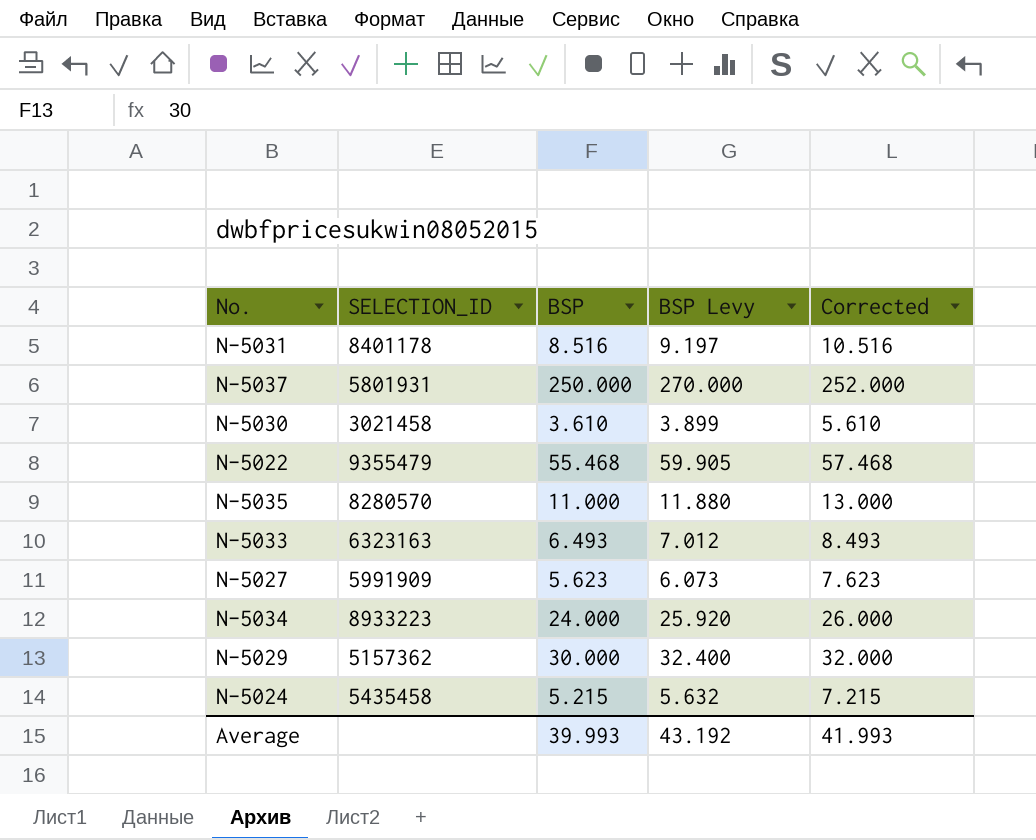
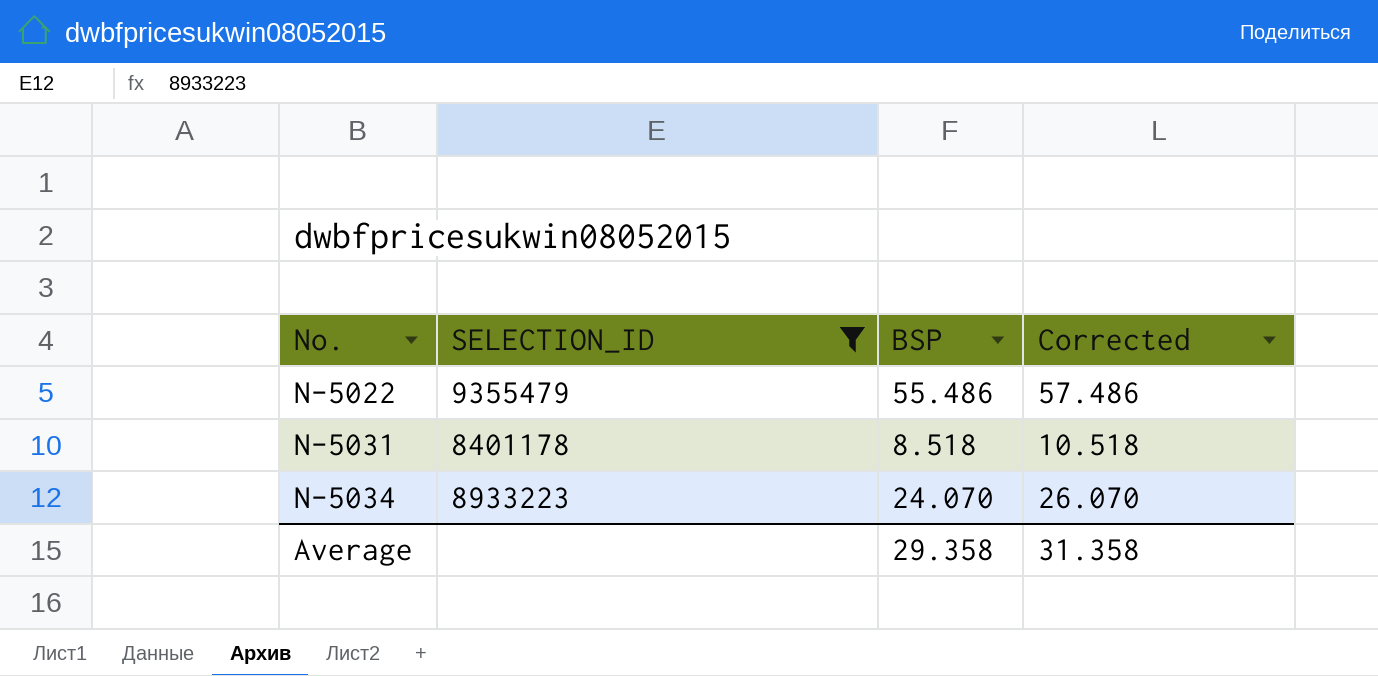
filter: none -> SELECTION_ID >= 8401178
row order: none -> No. ascending
column BSP Levy | formula: [BSP] * 1.08 -> none
N-5022 | BSP: 55.468 -> 55.486
N-5022 | Corrected: 57.468 -> 57.486
N-5031 | BSP: 8.516 -> 8.518
N-5031 | Corrected: 10.516 -> 10.518
N-5034 | BSP: 24.000 -> 24.070
N-5034 | Corrected: 26.000 -> 26.070
Average | BSP: 39.993 -> 29.358
Average | Corrected: 41.993 -> 31.358

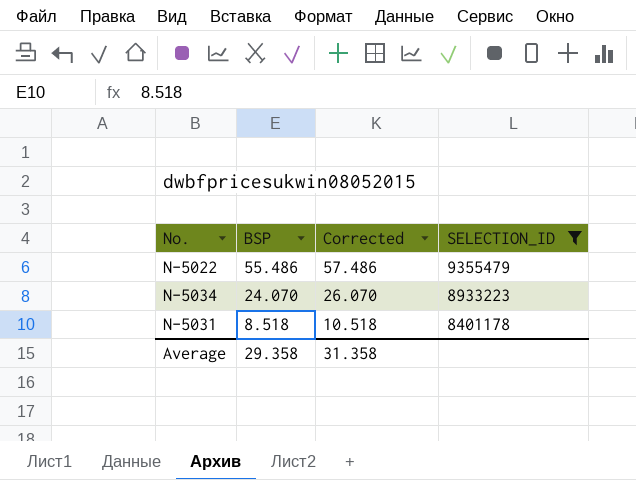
row order: No. ascending -> BSP descending
column SELECTION_ID | position: 2 -> 4

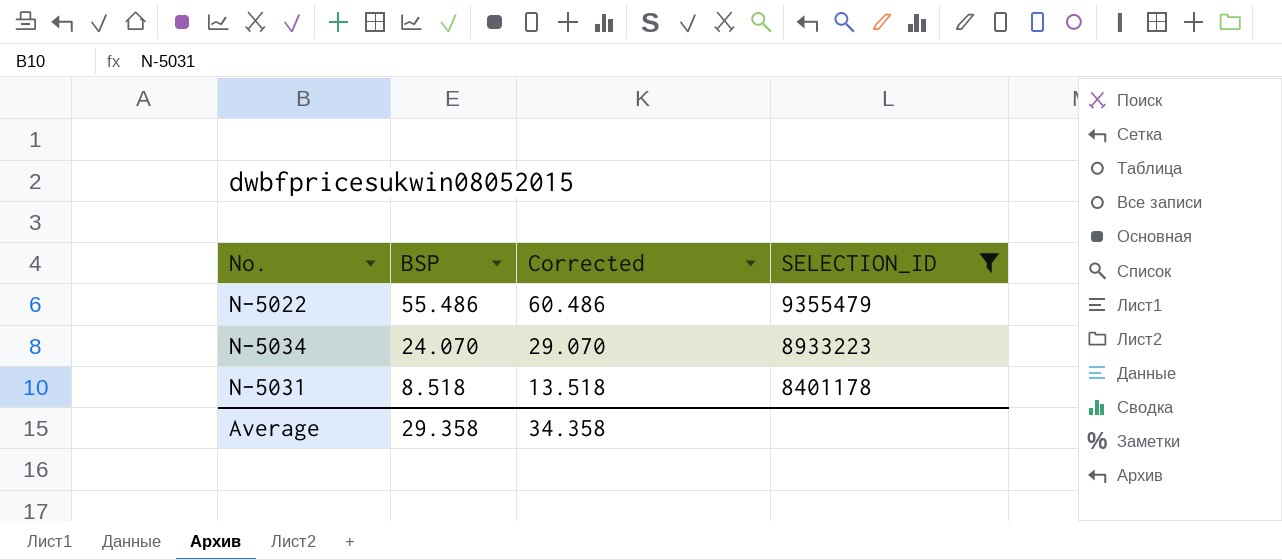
column Corrected | formula: [BSP] + 2 -> [BSP] + 5
Average | Corrected: 31.358 -> 34.358

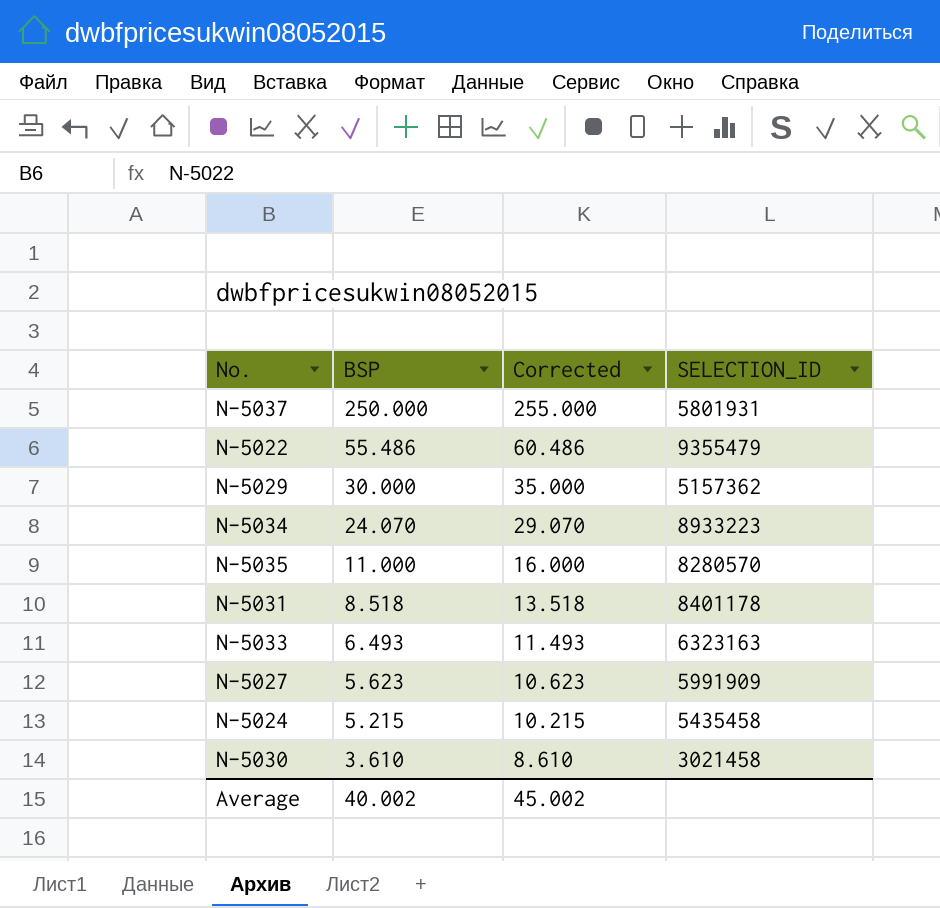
filter: SELECTION_ID >= 8401178 -> none
Average | BSP: 29.358 -> 40.002
Average | Corrected: 34.358 -> 45.002

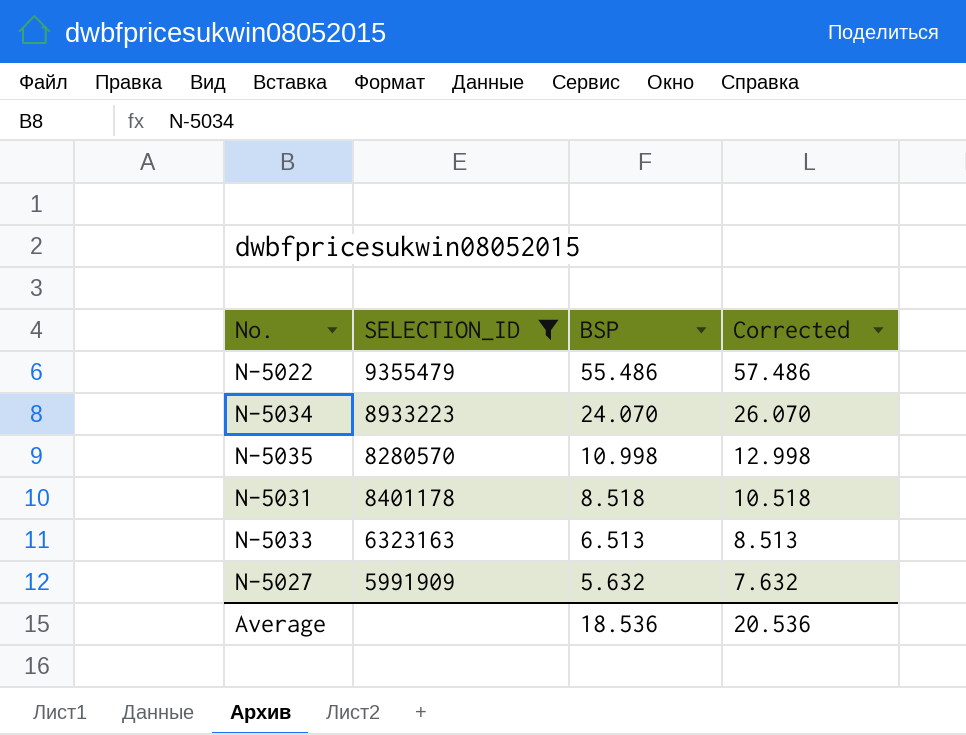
filter: none -> SELECTION_ID >= 5991909
column SELECTION_ID | position: 4 -> 2
column Corrected | formula: [BSP] + 5 -> [BSP] + 2
N-5035 | BSP: 11.000 -> 10.998
N-5033 | BSP: 6.493 -> 6.513
N-5027 | BSP: 5.623 -> 5.632
Average | BSP: 40.002 -> 18.536
Average | Corrected: 45.002 -> 20.536

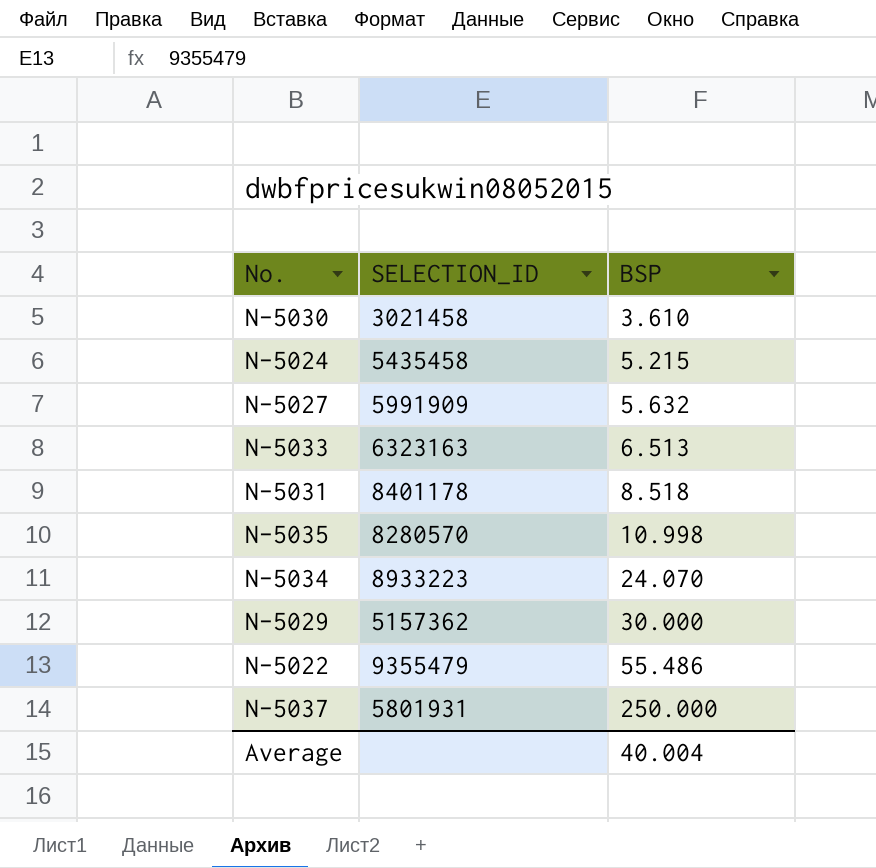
filter: SELECTION_ID >= 5991909 -> none
row order: BSP descending -> BSP ascending
column Corrected | formula: [BSP] + 2 -> none
Average | BSP: 18.536 -> 40.004

